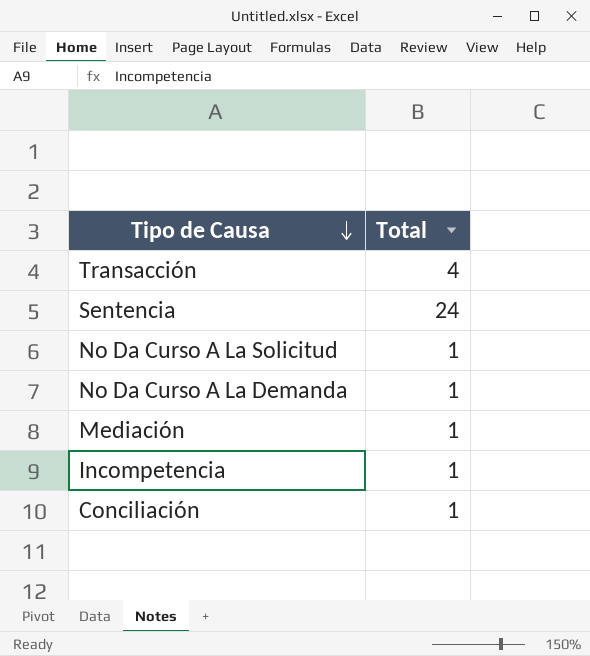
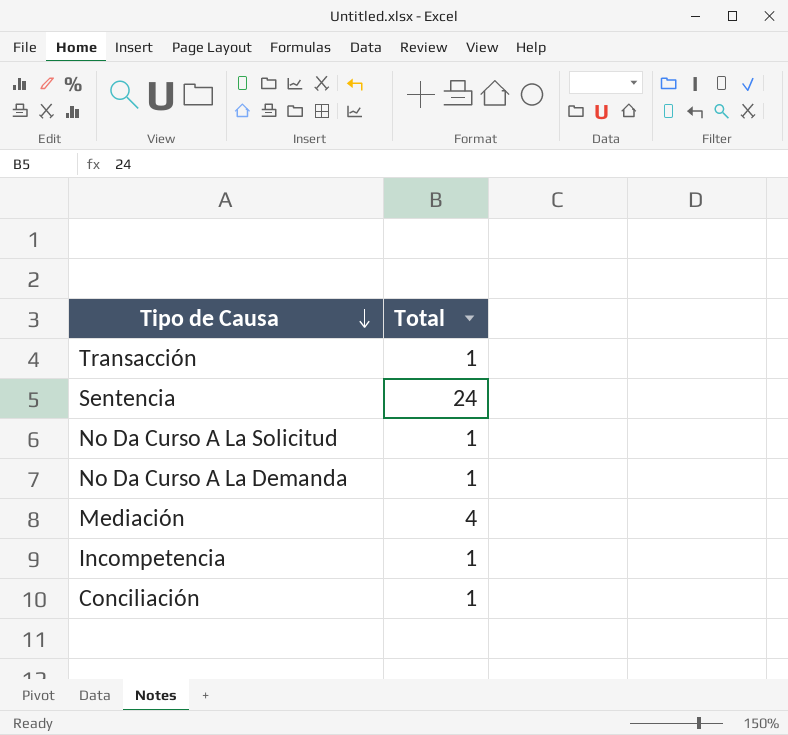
Transacción | Total: 4 -> 1
Mediación | Total: 1 -> 4

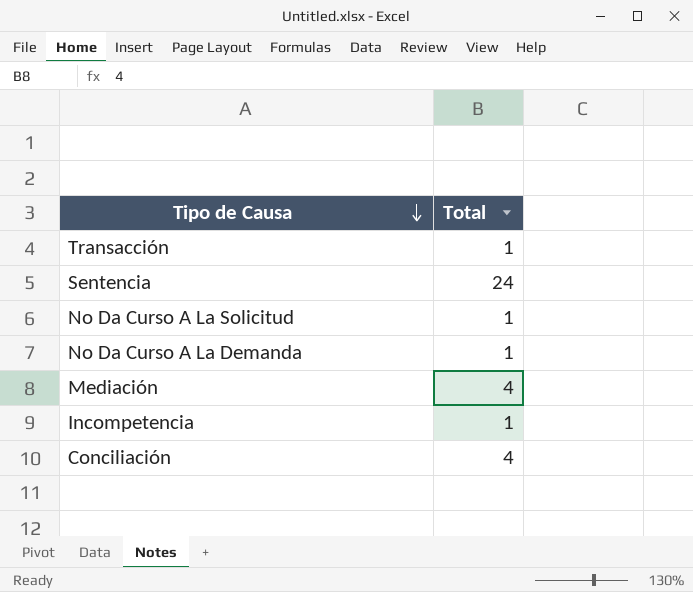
Conciliación | Total: 1 -> 4

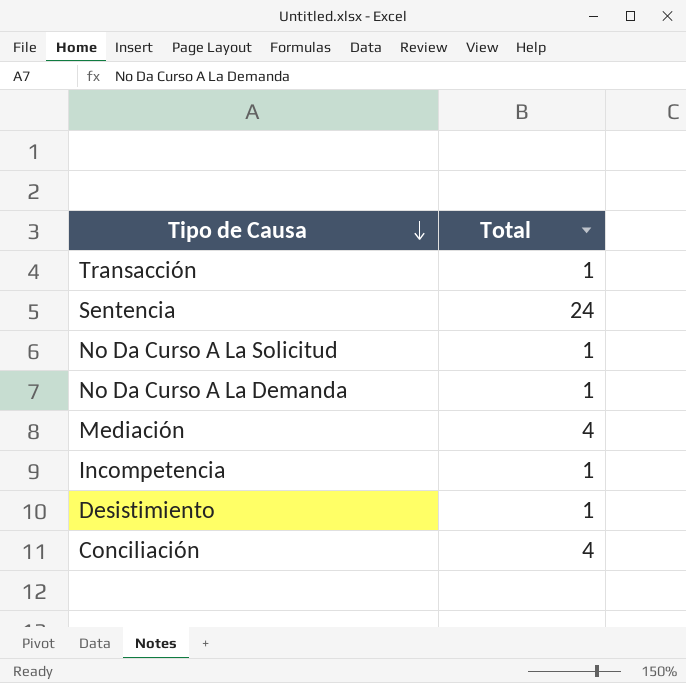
row Desistimiento: none -> 1

